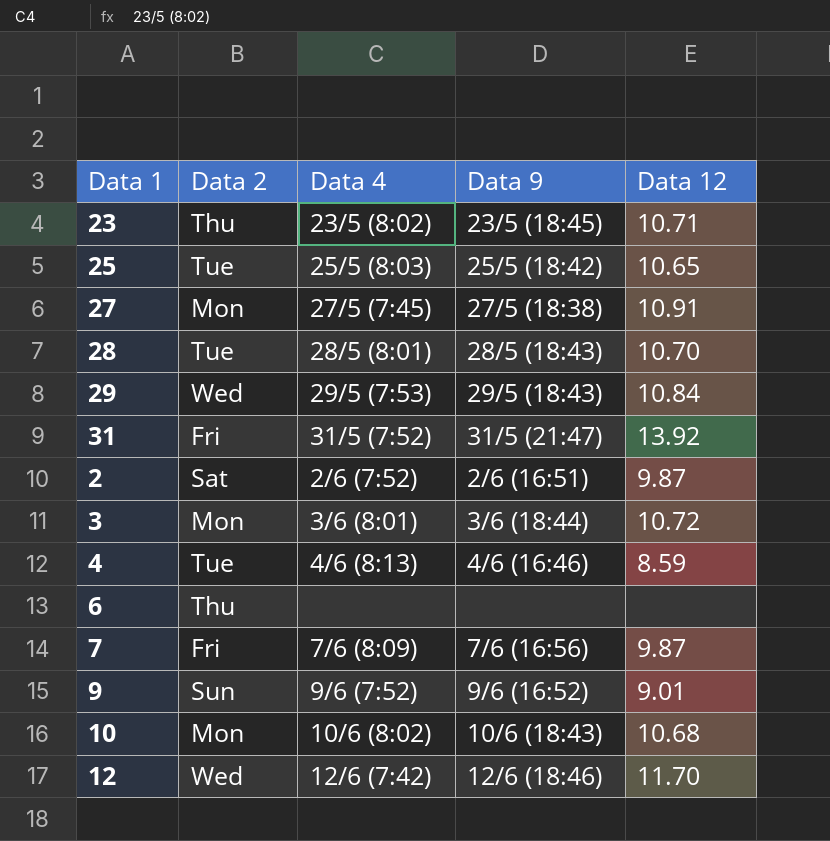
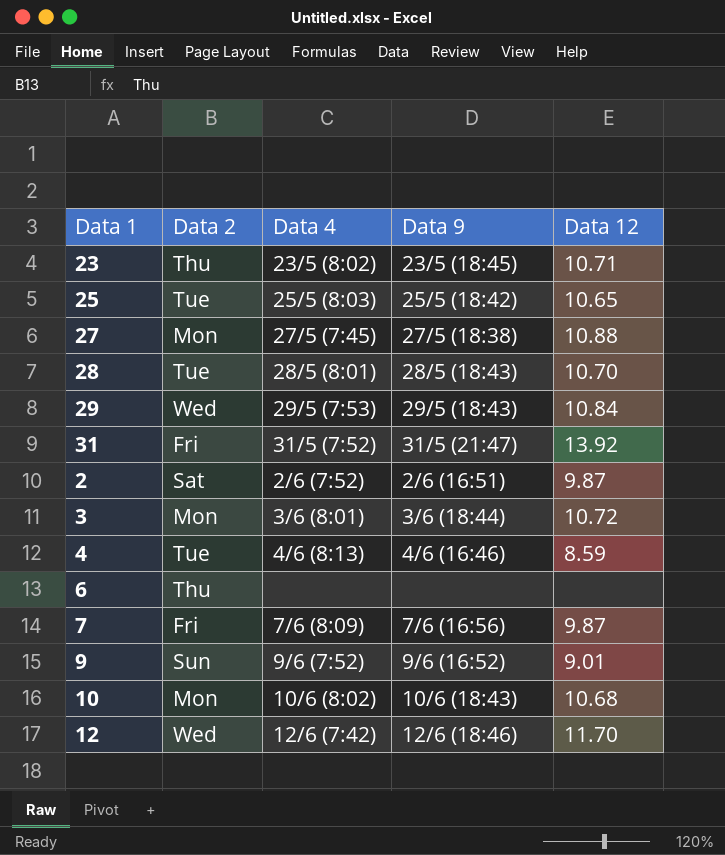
27 | Data 12: 10.91 -> 10.88

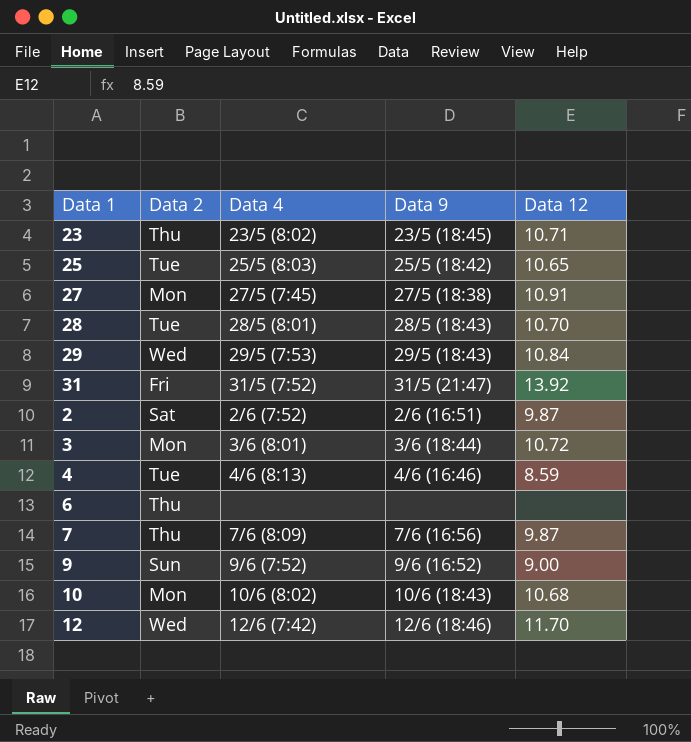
27 | Data 12: 10.88 -> 10.91
7 | Data 2: Fri -> Thu
9 | Data 12: 9.01 -> 9.00

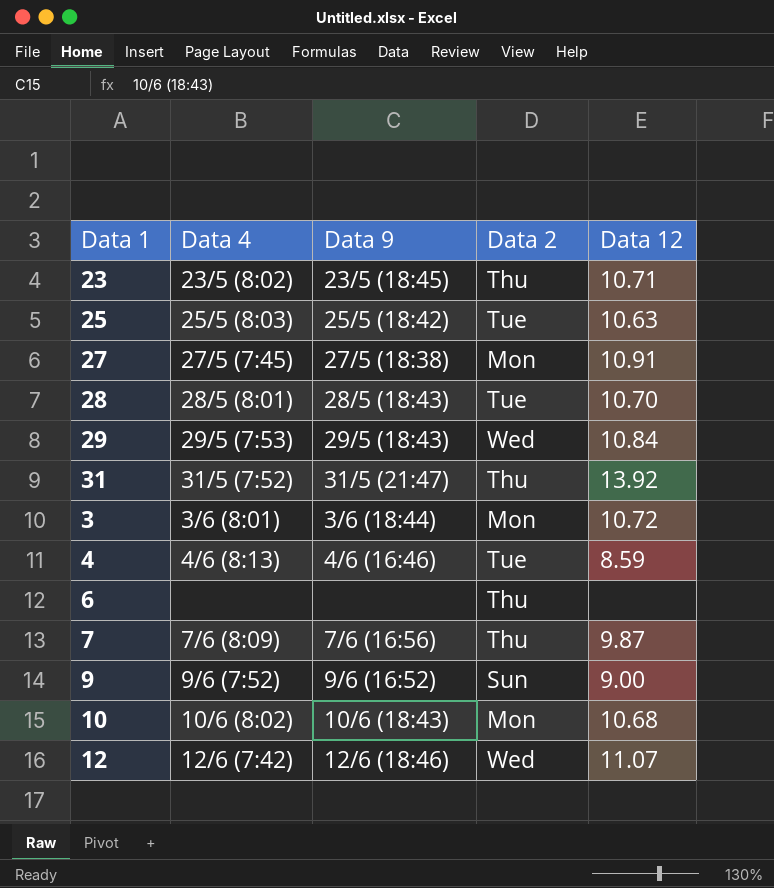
column Data 2 | position: 2 -> 4
row 2: Sat | 2/6 (7:52) | 2/6 (16:51) | 9.87 -> none
25 | Data 12: 10.65 -> 10.63
31 | Data 2: Fri -> Thu
12 | Data 12: 11.70 -> 11.07

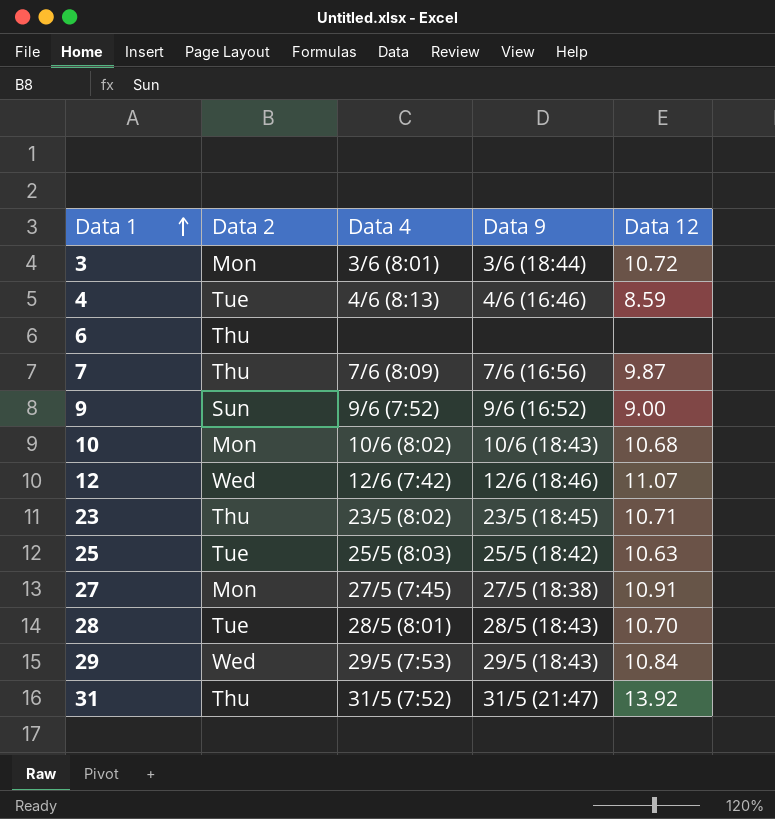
row order: none -> Data 1 ascending
column Data 2 | position: 4 -> 2

